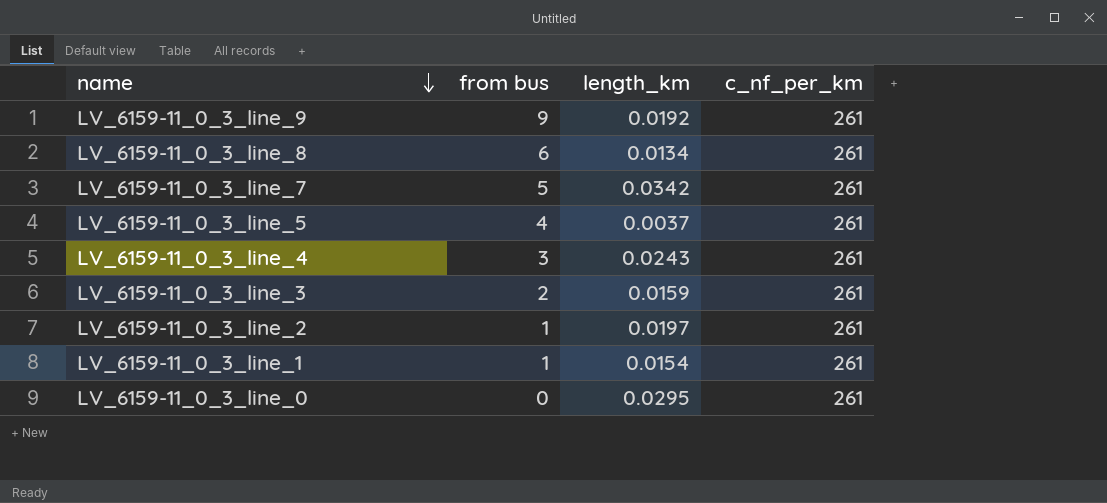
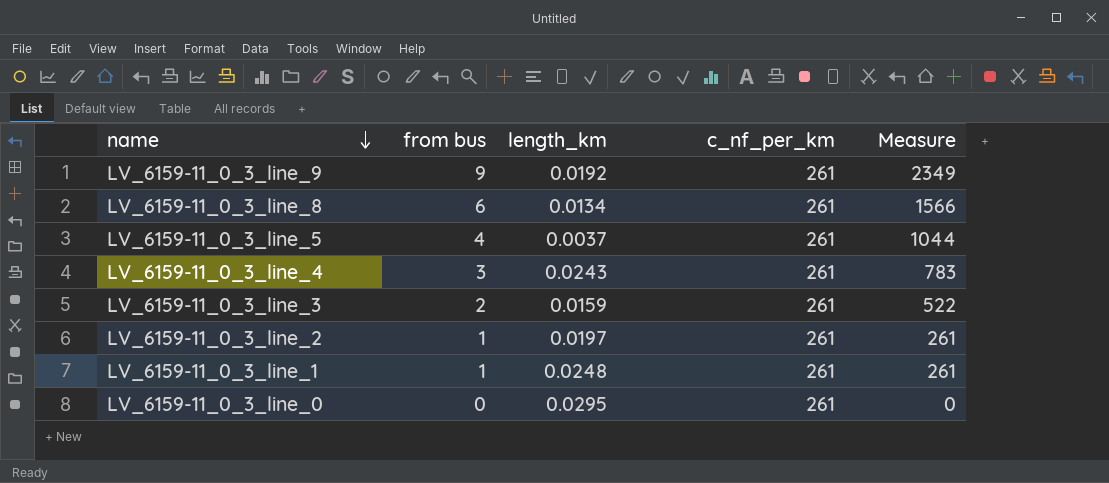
column Measure | formula: none -> [from bus] * [c_nf_per_km]
row LV_6159-11_0_3_line_7: 5 | 0.0342 | 261 -> none
LV_6159-11_0_3_line_1 | length_km: 0.0154 -> 0.0248

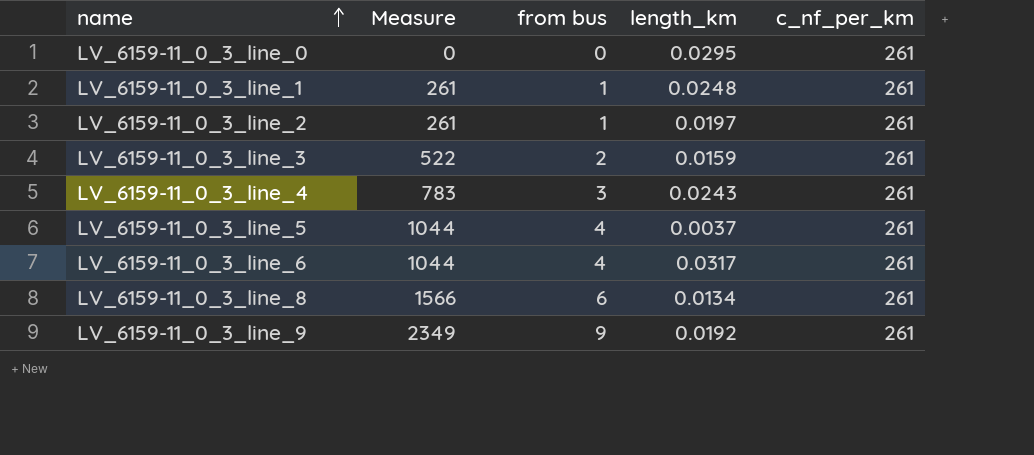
row order: name descending -> name ascending
column Measure | position: 5 -> 2
row LV_6159-11_0_3_line_6: none -> 1044 | 4 | 0.0317 | 261

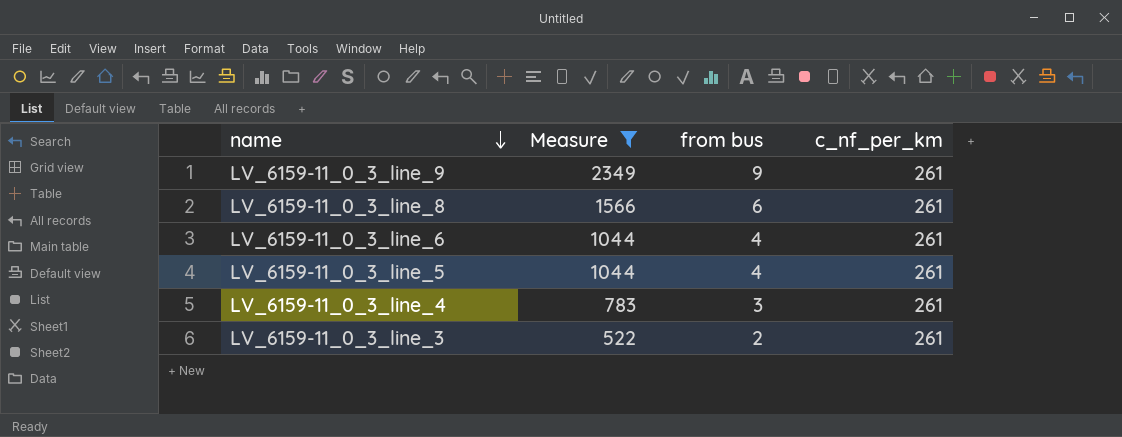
filter: none -> Measure >= 522
row order: name ascending -> name descending
column length_km | position: 4 -> none

